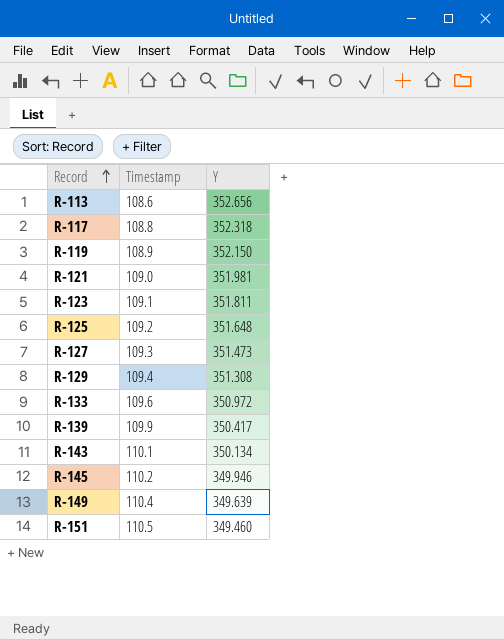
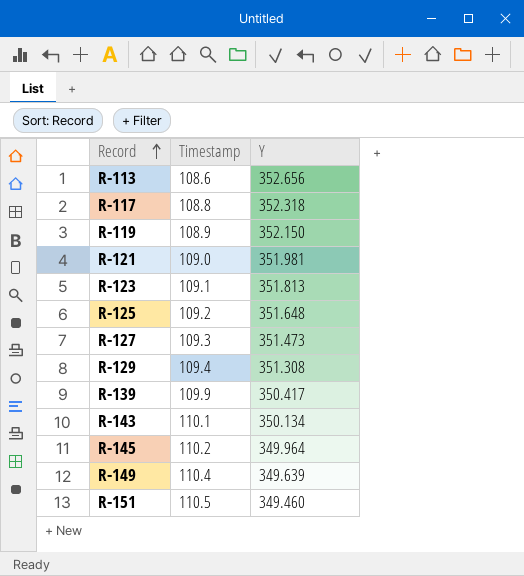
row R-133: 109.6 | 350.972 -> none
R-123 | Y: 351.811 -> 351.813
R-145 | Y: 349.946 -> 349.964

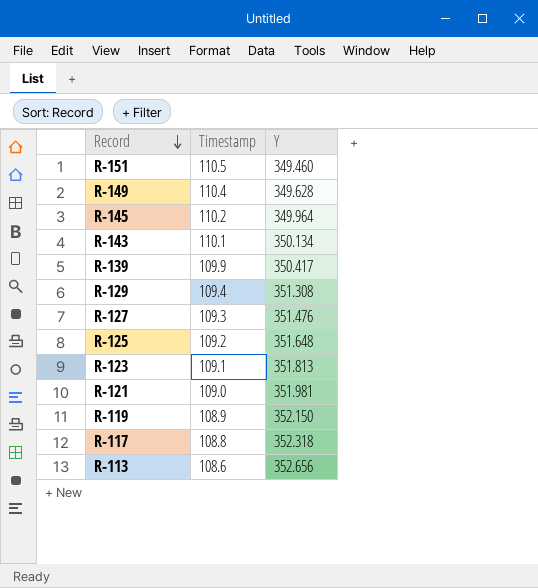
row order: Record ascending -> Record descending
R-149 | Y: 349.639 -> 349.628
R-127 | Y: 351.473 -> 351.476

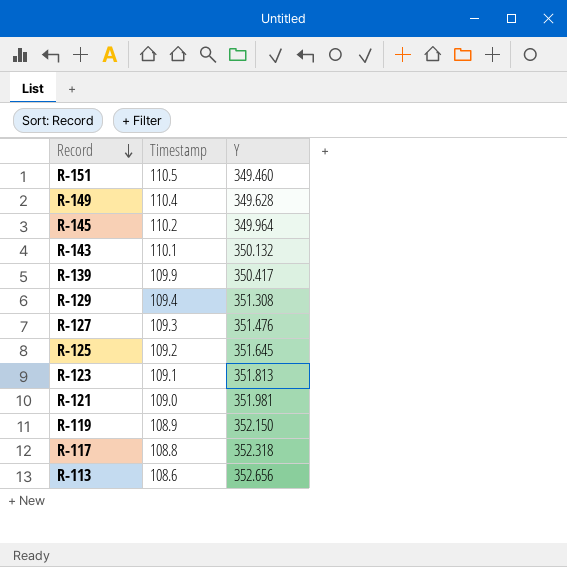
R-143 | Y: 350.134 -> 350.132
R-125 | Y: 351.648 -> 351.645

